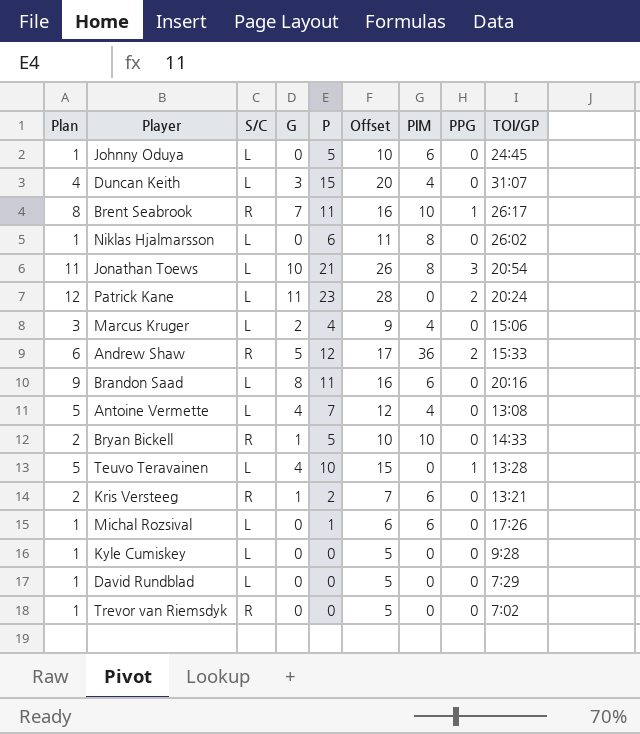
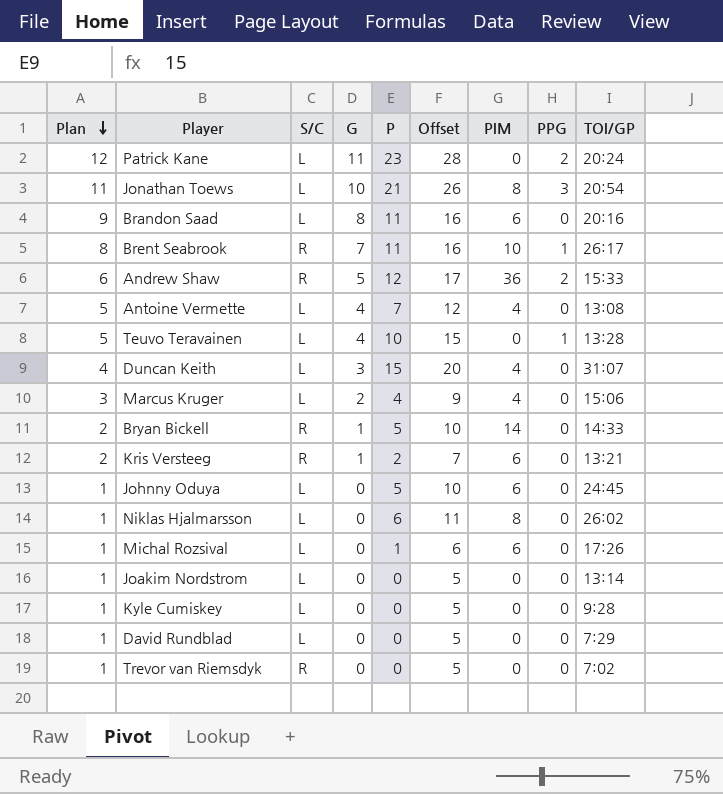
row order: none -> Plan descending
Bryan Bickell | PIM: 10 -> 14
row Joakim Nordstrom: none -> 1 | L | 0 | 0 | 5 | 0 | 0 | 13:14

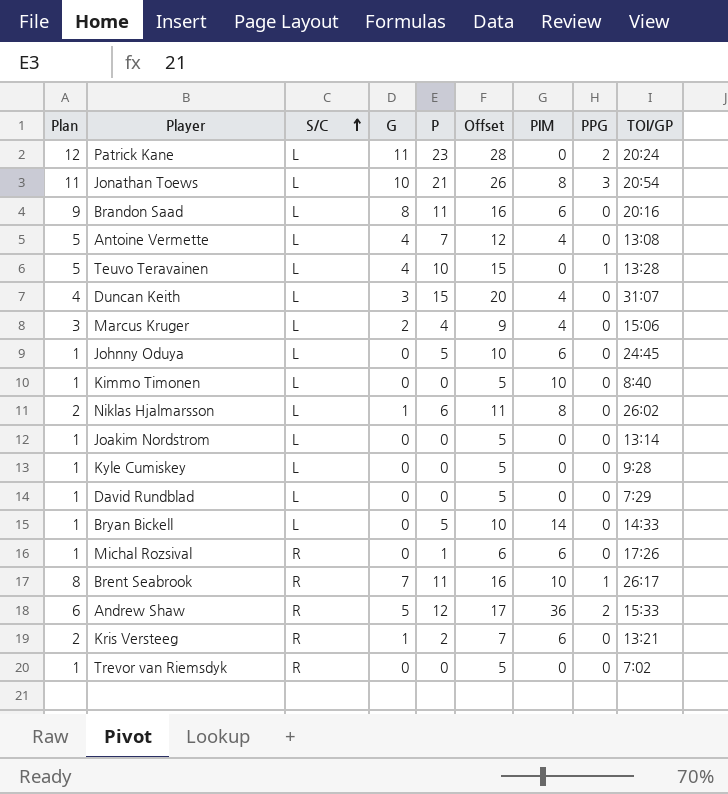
row order: Plan descending -> S/C ascending
row Kimmo Timonen: none -> 1 | L | 0 | 0 | 5 | 10 | 0 | 8:40
Niklas Hjalmarsson | Plan: 1 -> 2
Niklas Hjalmarsson | G: 0 -> 1
Bryan Bickell | Plan: 2 -> 1
Bryan Bickell | S/C: R -> L
Bryan Bickell | G: 1 -> 0
Michal Rozsival | S/C: L -> R

